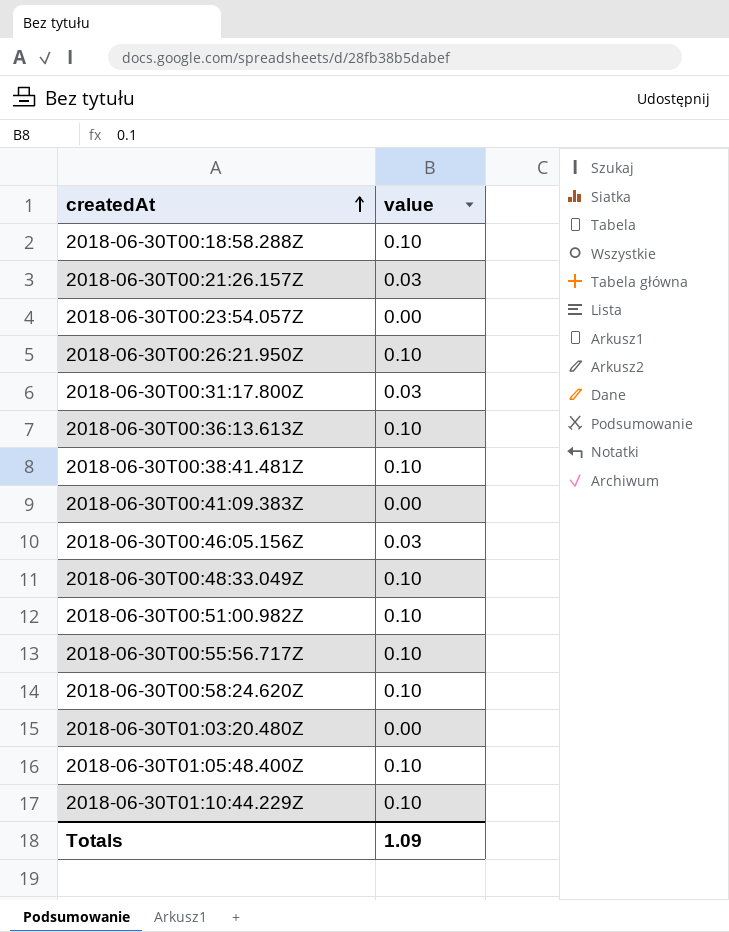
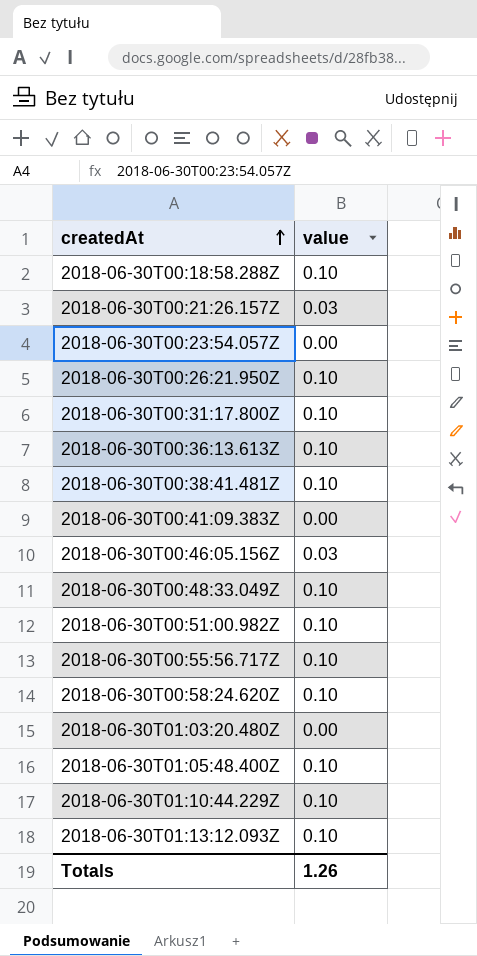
2018-06-30T00:31:17.800Z | value: 0.03 -> 0.10
row 2018-06-30T01:13:12.093Z: none -> 0.10
Totals | value: 1.09 -> 1.26

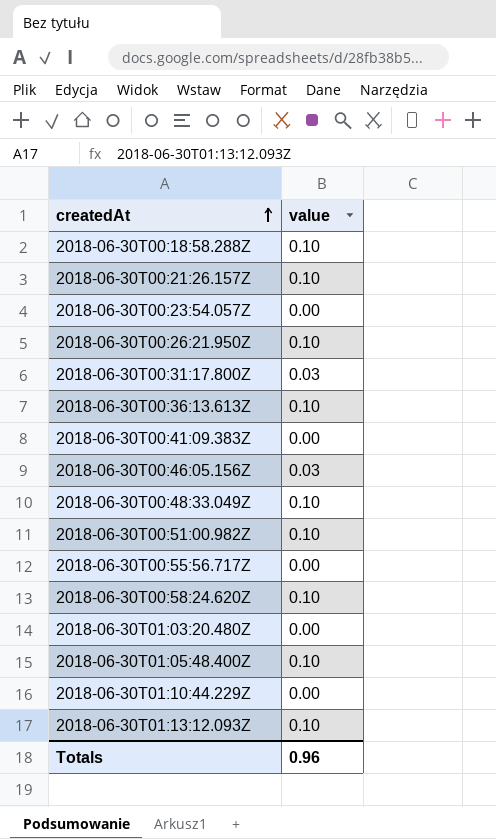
row 2018-06-30T00:38:41.481Z: 0.10 -> none
2018-06-30T00:21:26.157Z | value: 0.03 -> 0.10
2018-06-30T00:31:17.800Z | value: 0.10 -> 0.03
2018-06-30T00:55:56.717Z | value: 0.10 -> 0.00
2018-06-30T01:10:44.229Z | value: 0.10 -> 0.00
Totals | value: 1.26 -> 0.96

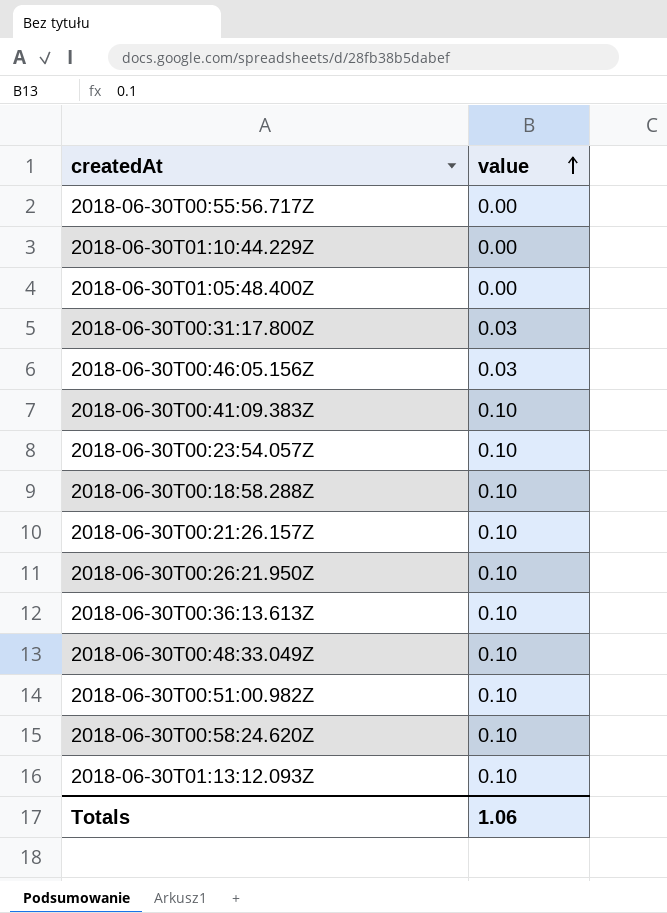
row order: createdAt ascending -> value ascending
row 2018-06-30T01:03:20.480Z: 0.00 -> none
2018-06-30T01:05:48.400Z | value: 0.10 -> 0.00
2018-06-30T00:41:09.383Z | value: 0.00 -> 0.10
2018-06-30T00:23:54.057Z | value: 0.00 -> 0.10
Totals | value: 0.96 -> 1.06

